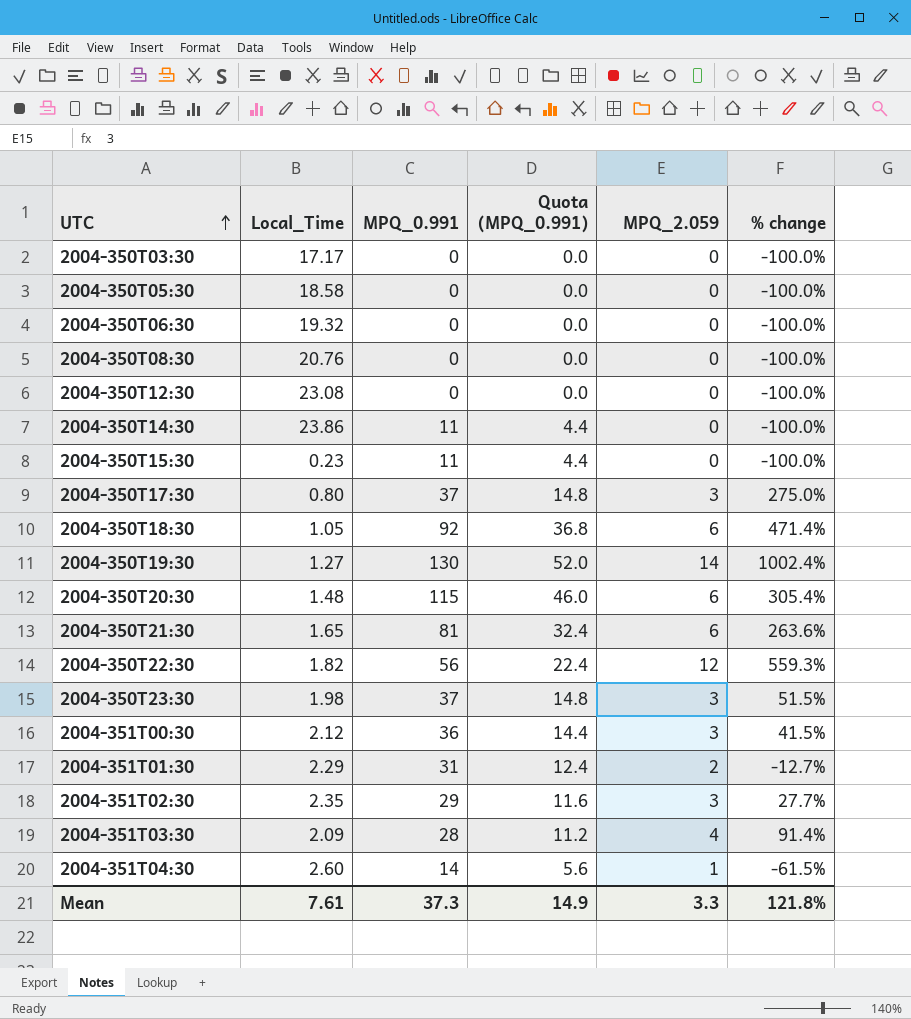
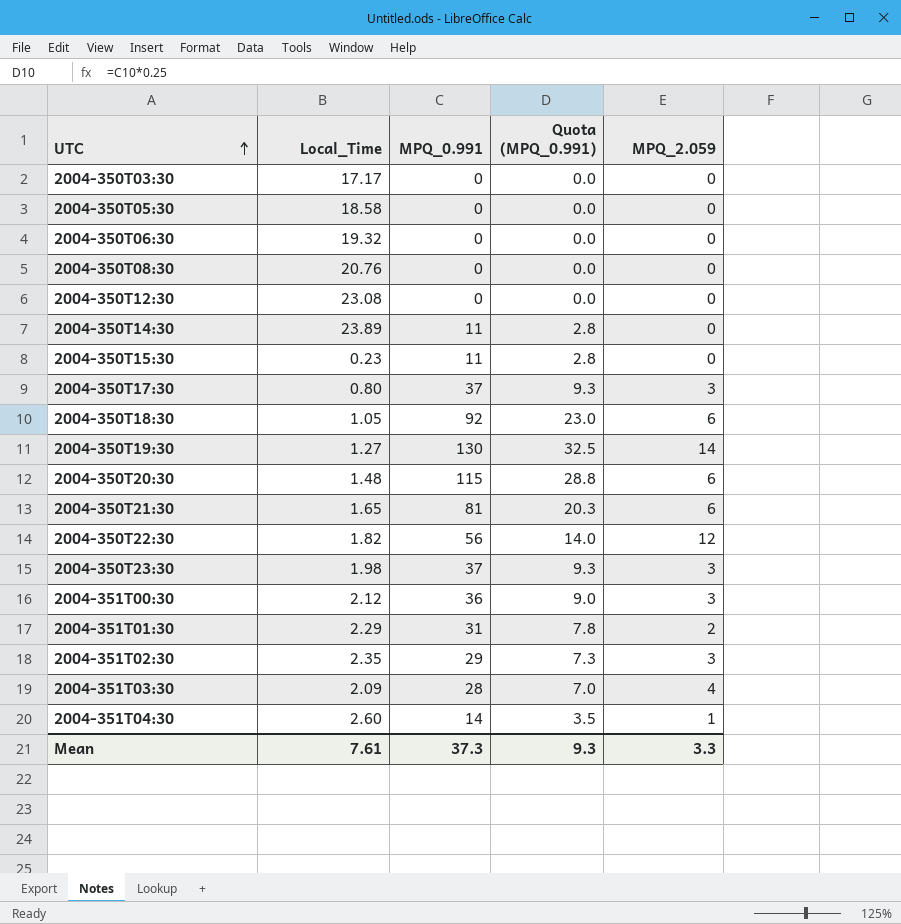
column % change | formula: ([MPQ_2.059] - [Local_Time]) / [Local_Time] -> none
column Quota (MPQ_0.991) | formula: [MPQ_0.991] * 0.4 -> [MPQ_0.991] * 0.25
2004-350T14:30 | Local_Time: 23.86 -> 23.89
Mean | Quota (MPQ_0.991): 14.9 -> 9.3

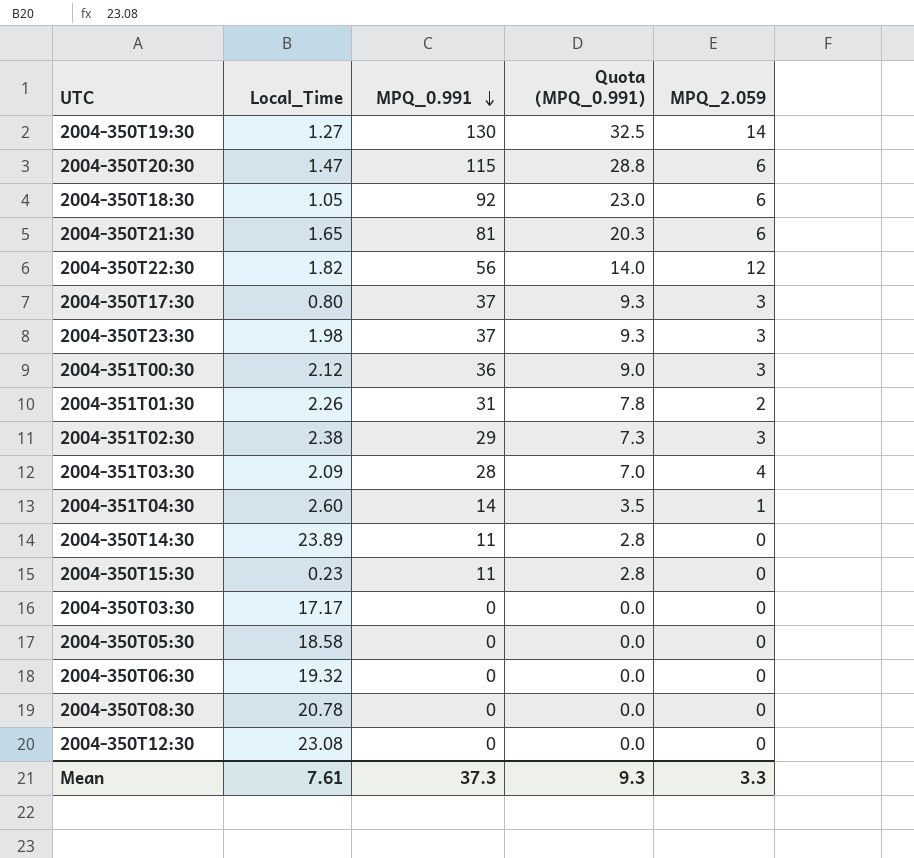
row order: UTC ascending -> MPQ_0.991 descending
2004-350T20:30 | Local_Time: 1.48 -> 1.47
2004-351T01:30 | Local_Time: 2.29 -> 2.26
2004-351T02:30 | Local_Time: 2.35 -> 2.38
2004-350T08:30 | Local_Time: 20.76 -> 20.78

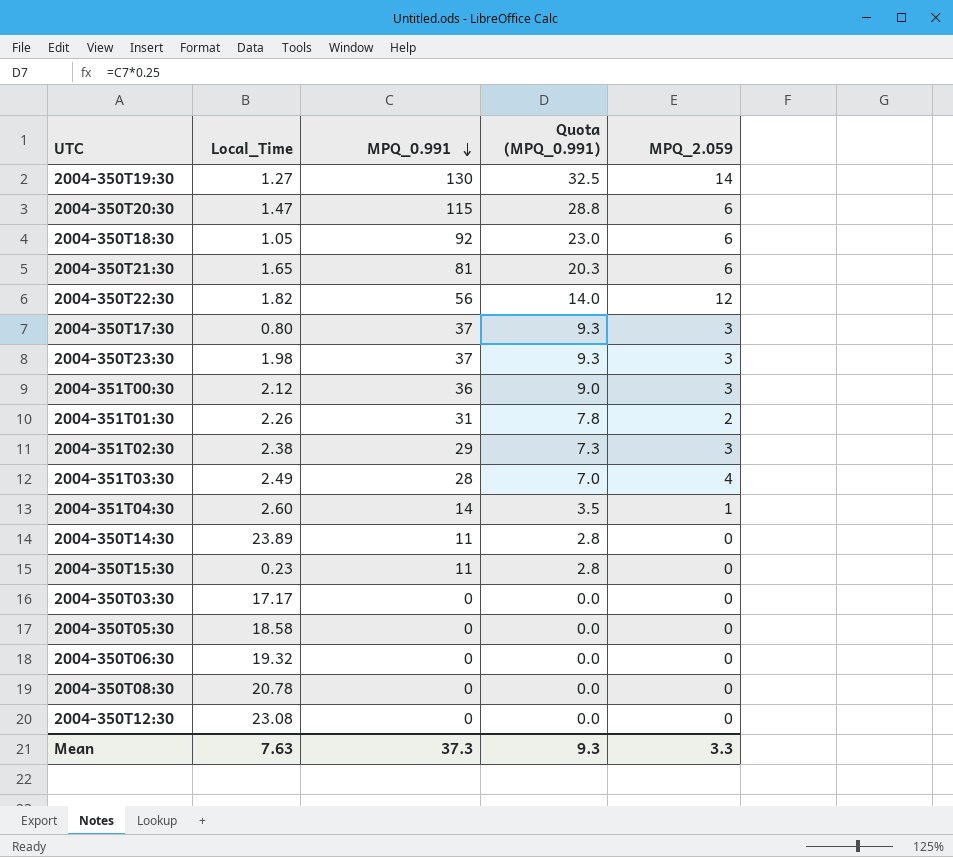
2004-351T03:30 | Local_Time: 2.09 -> 2.49
Mean | Local_Time: 7.61 -> 7.63

